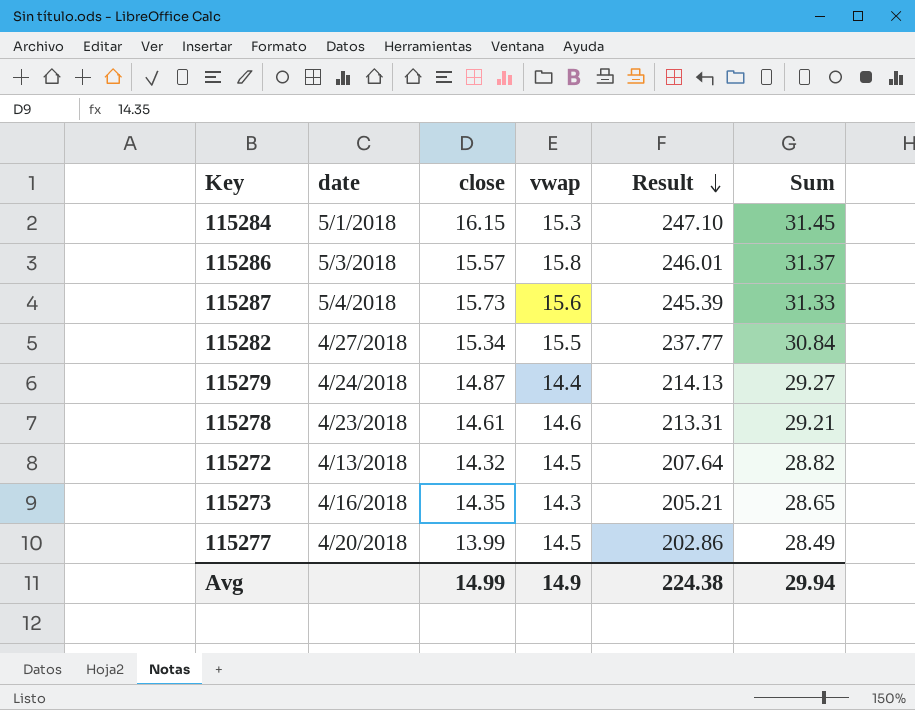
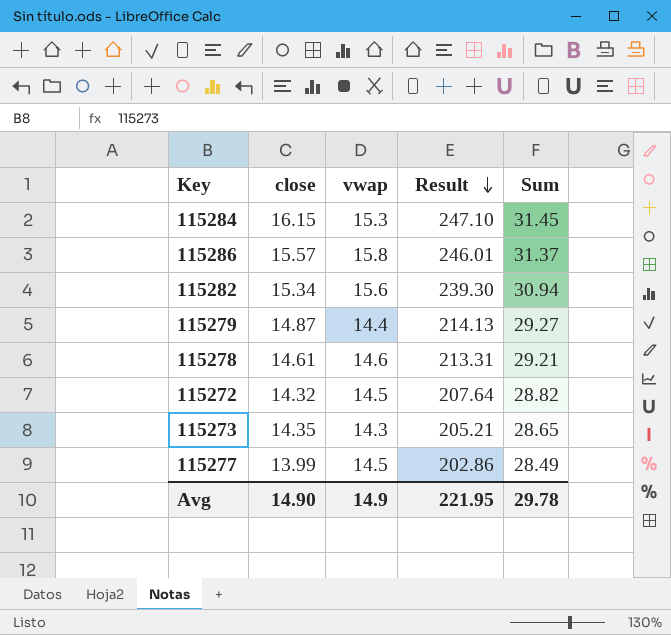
column date | position: 2 -> none
row 115287: 5/4/2018 | 15.73 | 15.6 | 245.39 | 31.33 -> none
115282 | vwap: 15.5 -> 15.6
115282 | Result: 237.77 -> 239.30
115282 | Sum: 30.84 -> 30.94
Avg | close: 14.99 -> 14.90
Avg | Result: 224.38 -> 221.95
Avg | Sum: 29.94 -> 29.78

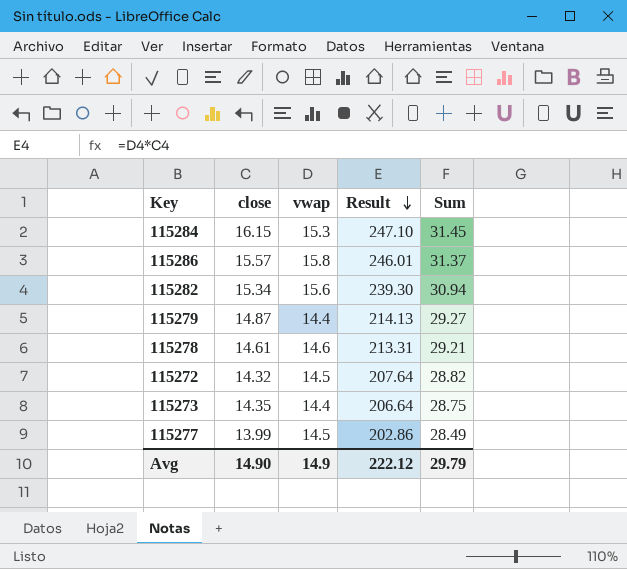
115273 | vwap: 14.3 -> 14.4
115273 | Result: 205.21 -> 206.64
115273 | Sum: 28.65 -> 28.75
Avg | Result: 221.95 -> 222.12
Avg | Sum: 29.78 -> 29.79

